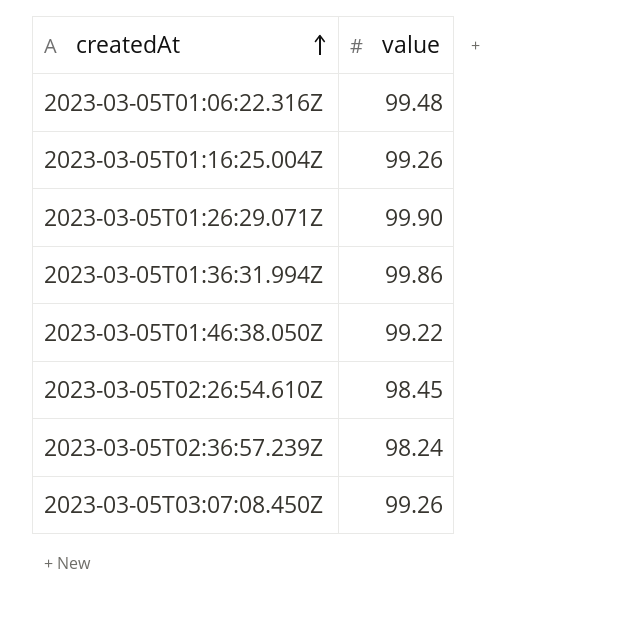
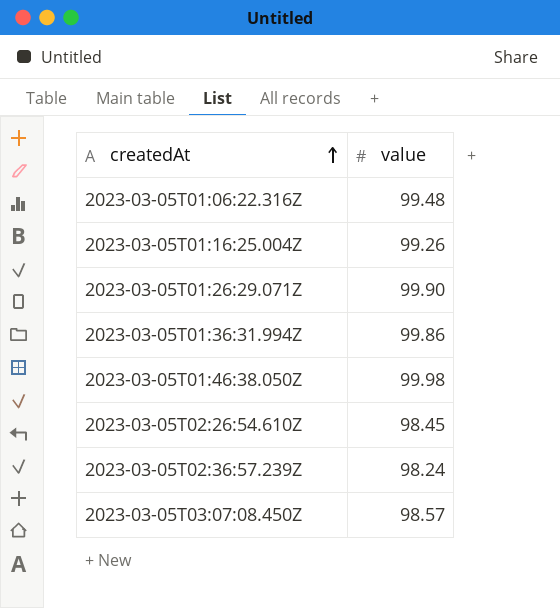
2023-03-05T01:46:38.050Z | value: 99.22 -> 99.98
2023-03-05T03:07:08.450Z | value: 99.26 -> 98.57

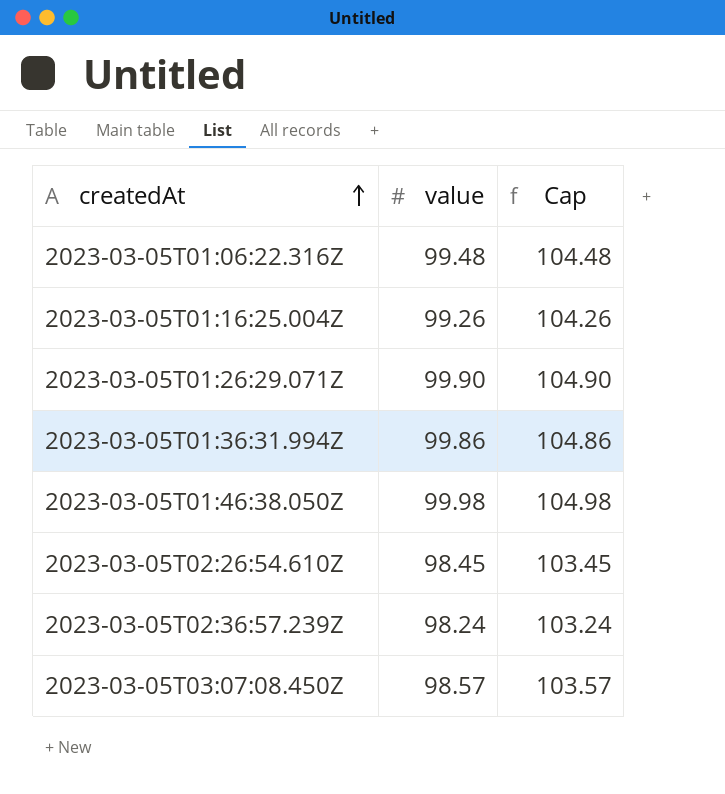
column Cap | formula: none -> [value] + 5

